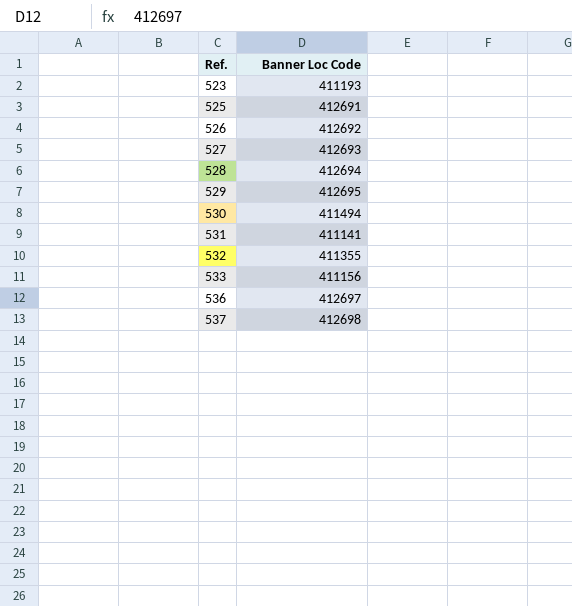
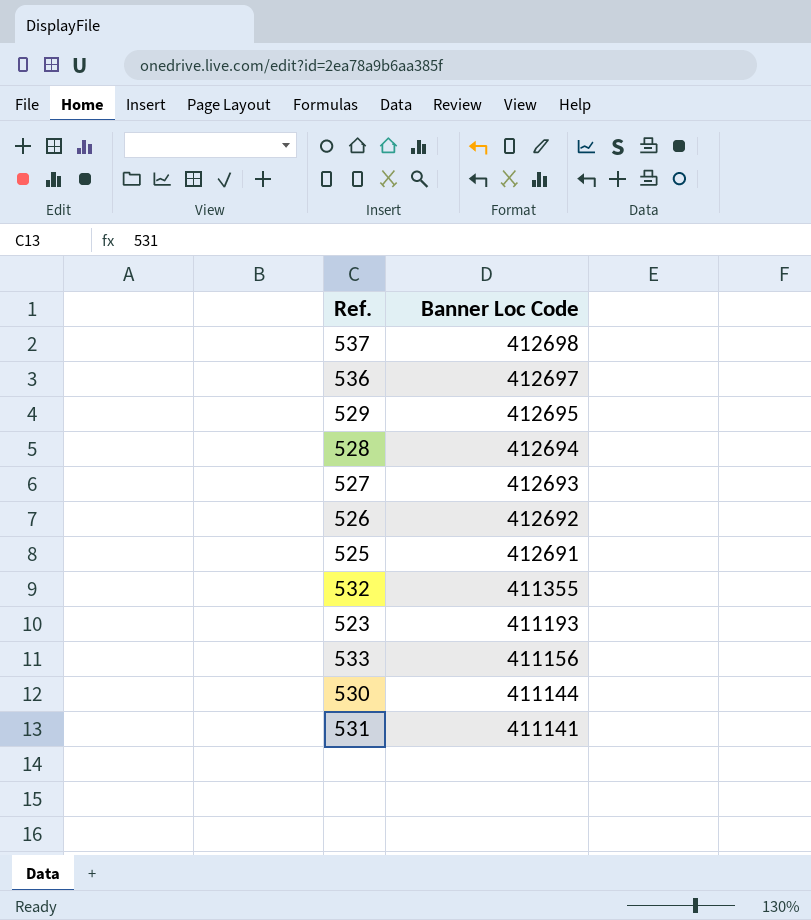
row order: Ref. ascending -> Banner Loc Code descending
530 | Banner Loc Code: 411494 -> 411144

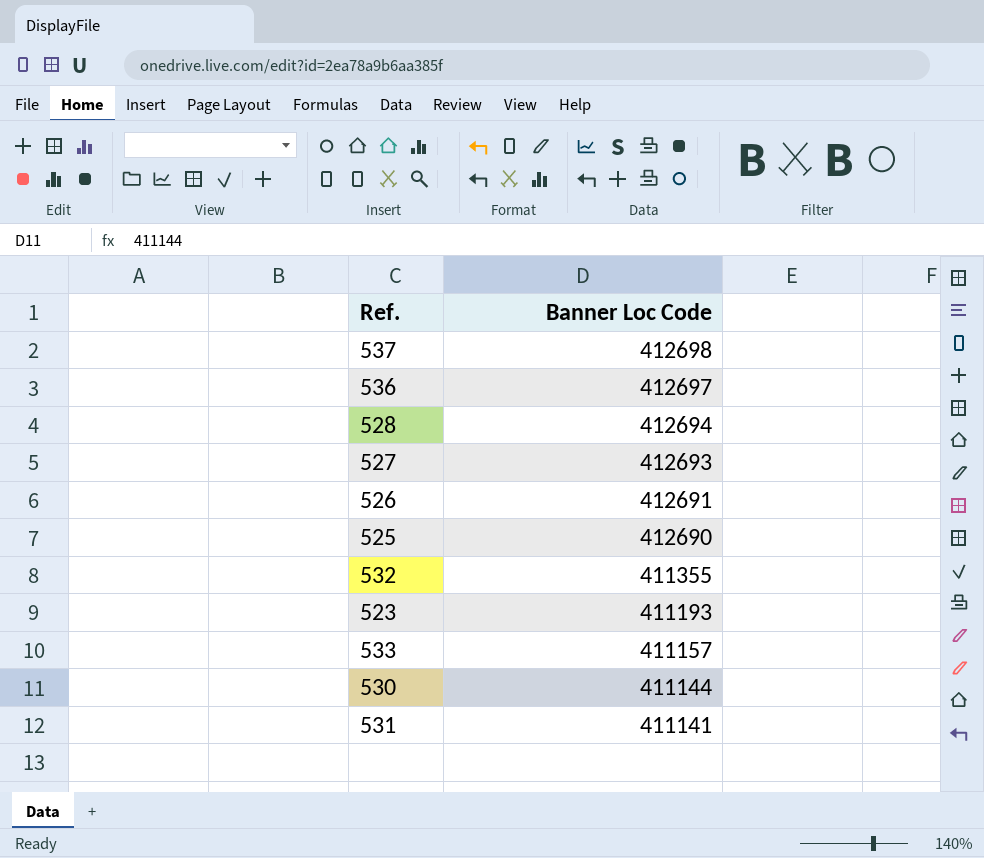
row 529: 412695 -> none
526 | Banner Loc Code: 412692 -> 412691
525 | Banner Loc Code: 412691 -> 412690
533 | Banner Loc Code: 411156 -> 411157

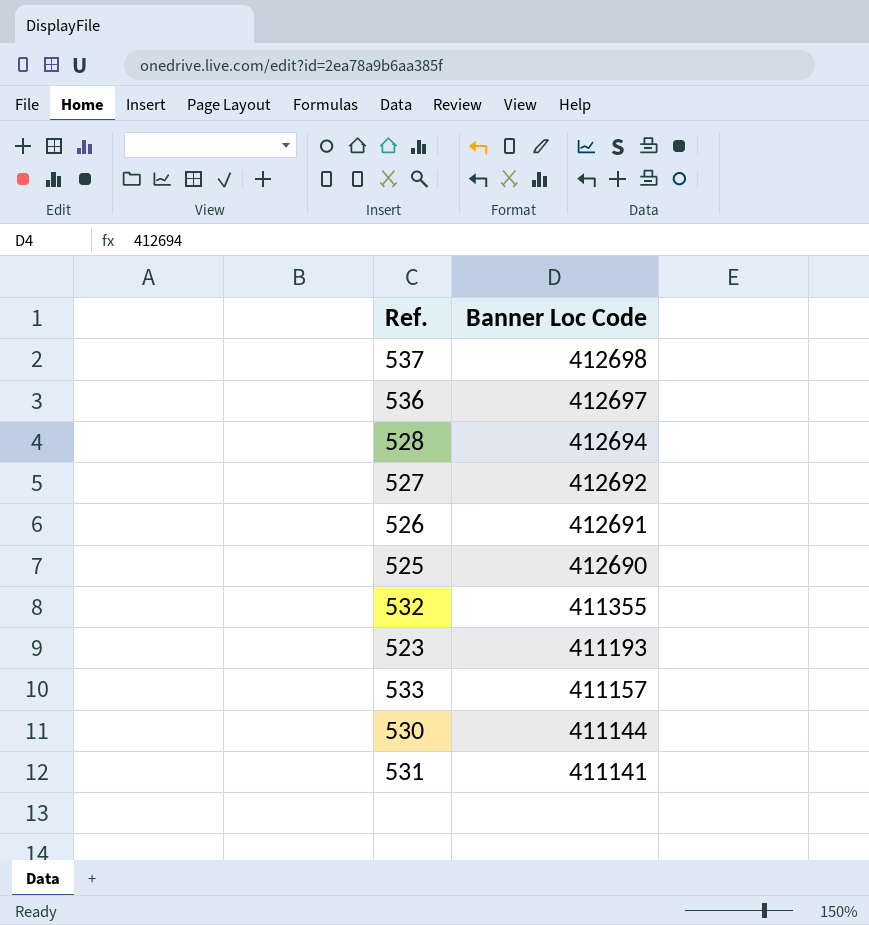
527 | Banner Loc Code: 412693 -> 412692

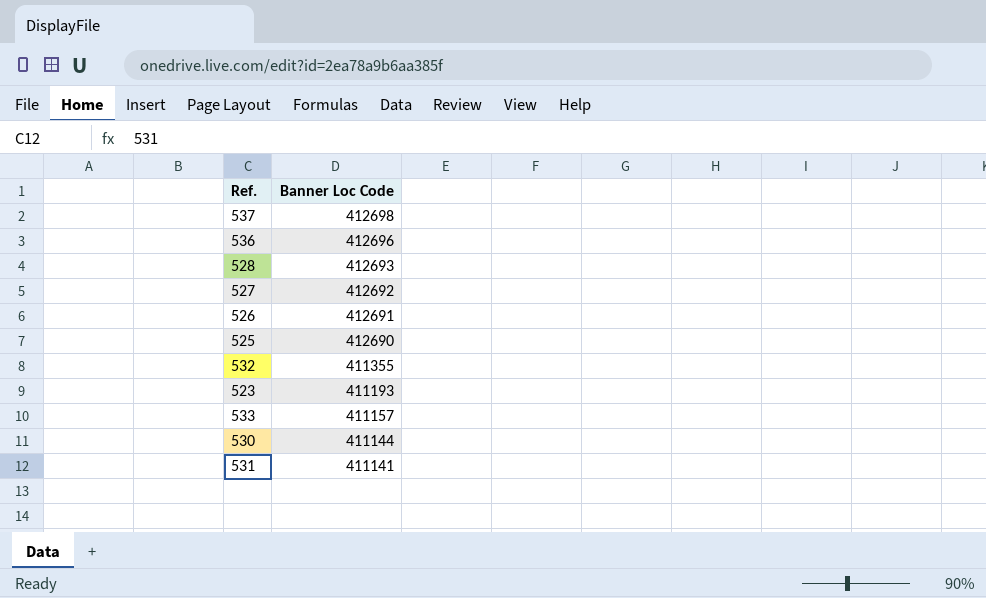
536 | Banner Loc Code: 412697 -> 412696
528 | Banner Loc Code: 412694 -> 412693

